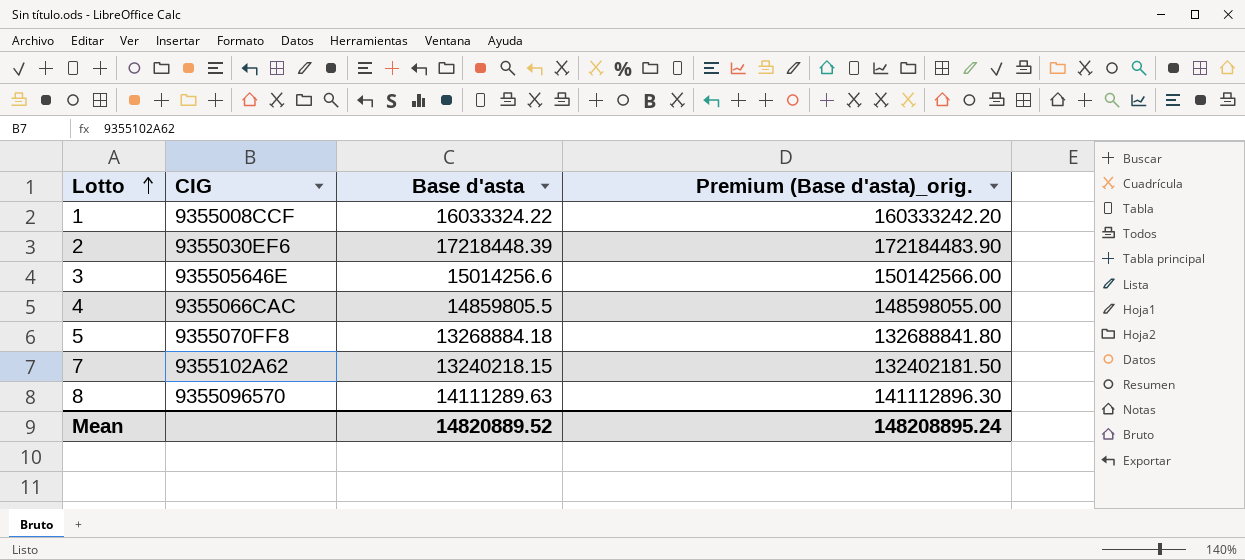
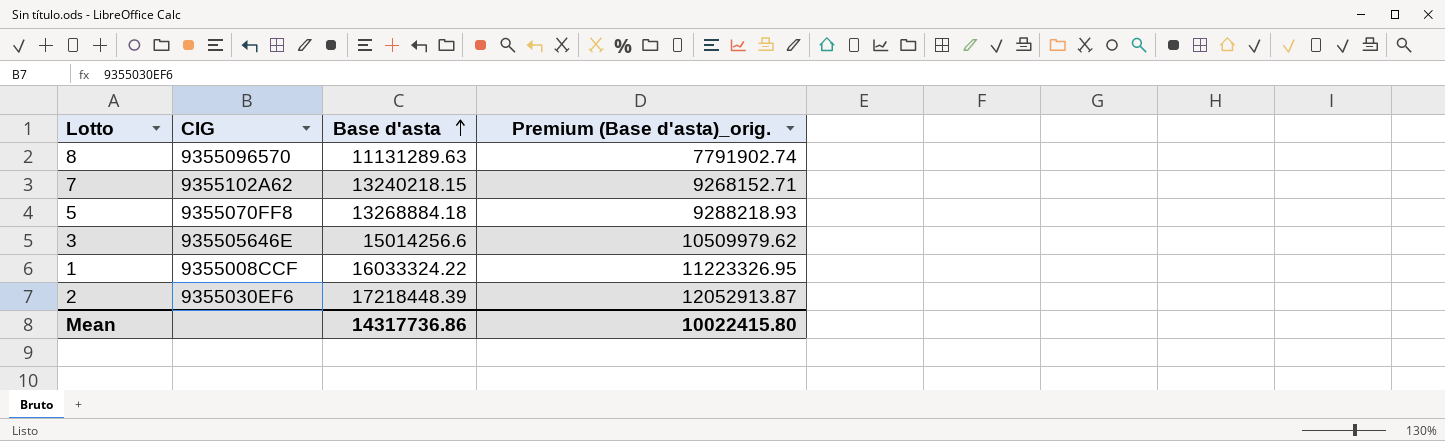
row order: Lotto ascending -> Base d'asta ascending
column Premium (Base d'asta)_orig. | formula: [Base d'asta] * 10 -> [Base d'asta] * 0.7
row 4: 9355066CAC | 14859805.5 | 148598055.00 -> none
8 | Base d'asta: 14111289.63 -> 11131289.63
Mean | Base d'asta: 14820889.52 -> 14317736.86
Mean | Premium (Base d'asta)_orig.: 148208895.24 -> 10022415.80

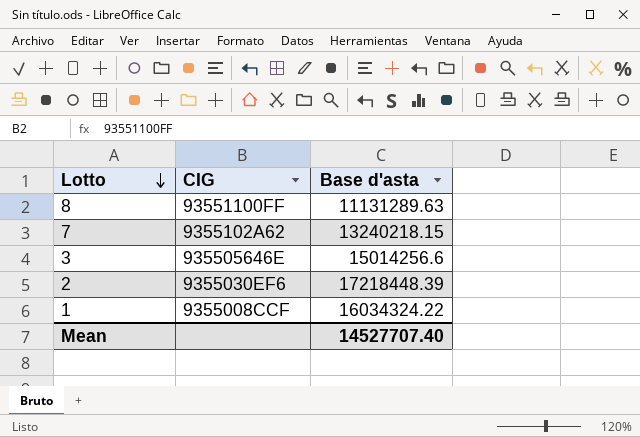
row order: Base d'asta ascending -> Lotto descending
column Premium (Base d'asta)_orig. | formula: [Base d'asta] * 0.7 -> none
row 5: 9355070FF8 | 13268884.18 | 9288218.93 -> none
8 | CIG: 9355096570 -> 93551100FF
1 | Base d'asta: 16033324.22 -> 16034324.22
Mean | Base d'asta: 14317736.86 -> 14527707.40

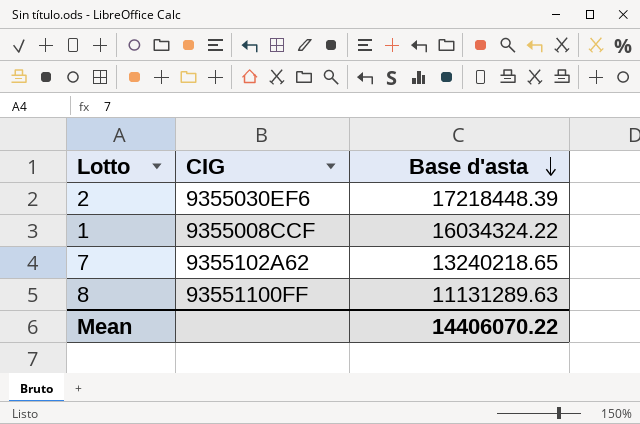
row order: Lotto descending -> Base d'asta descending
row 3: 935505646E | 15014256.6 -> none
7 | Base d'asta: 13240218.15 -> 13240218.65
Mean | Base d'asta: 14527707.40 -> 14406070.22

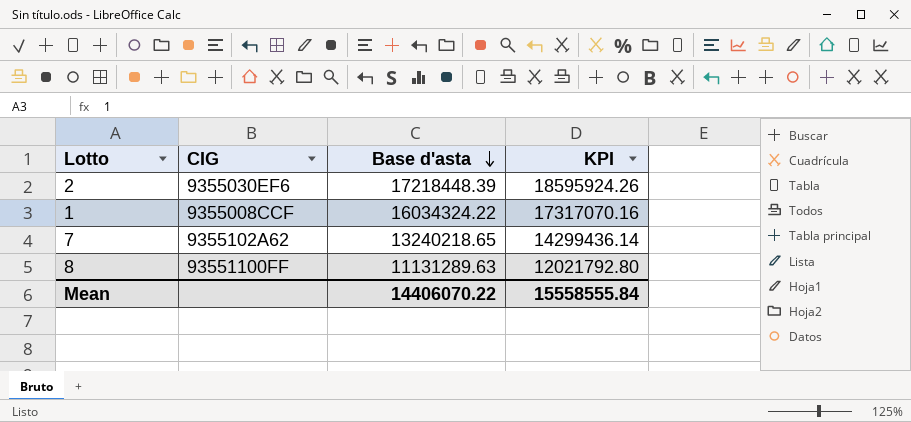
column KPI | formula: none -> [Base d'asta] * 1.08

